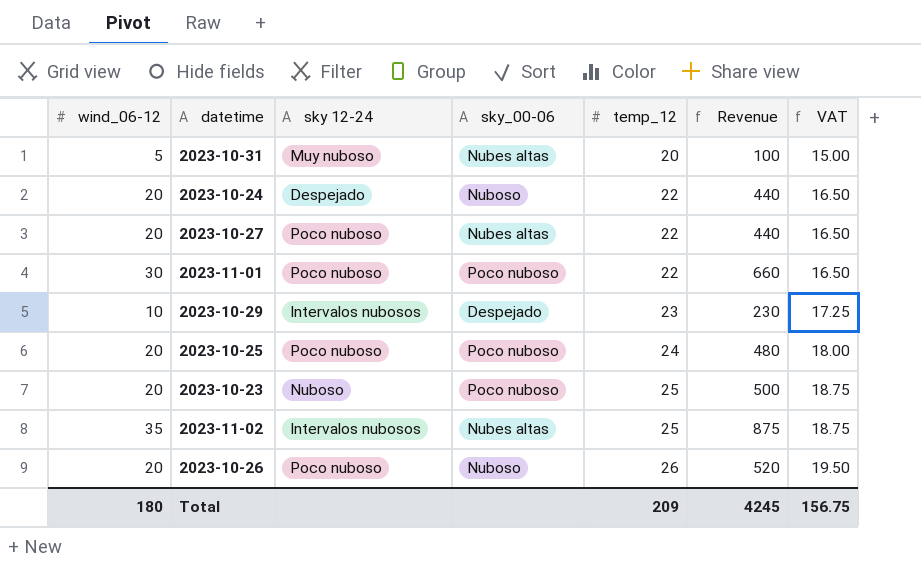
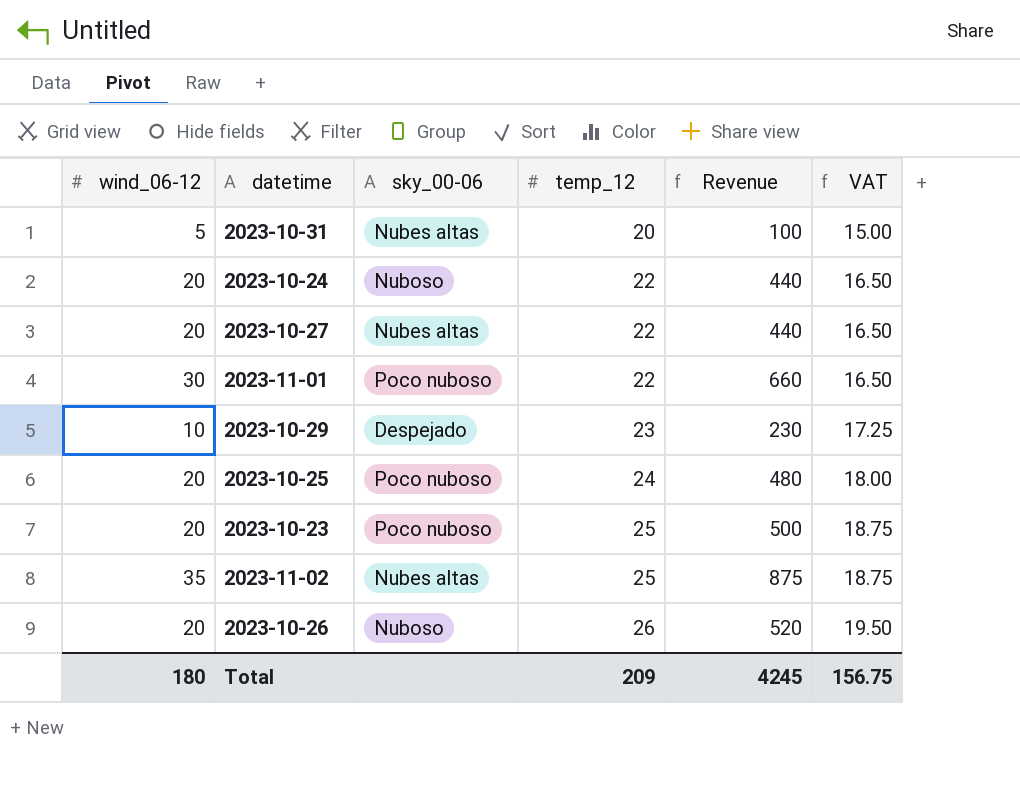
column sky 12-24 | position: 3 -> none

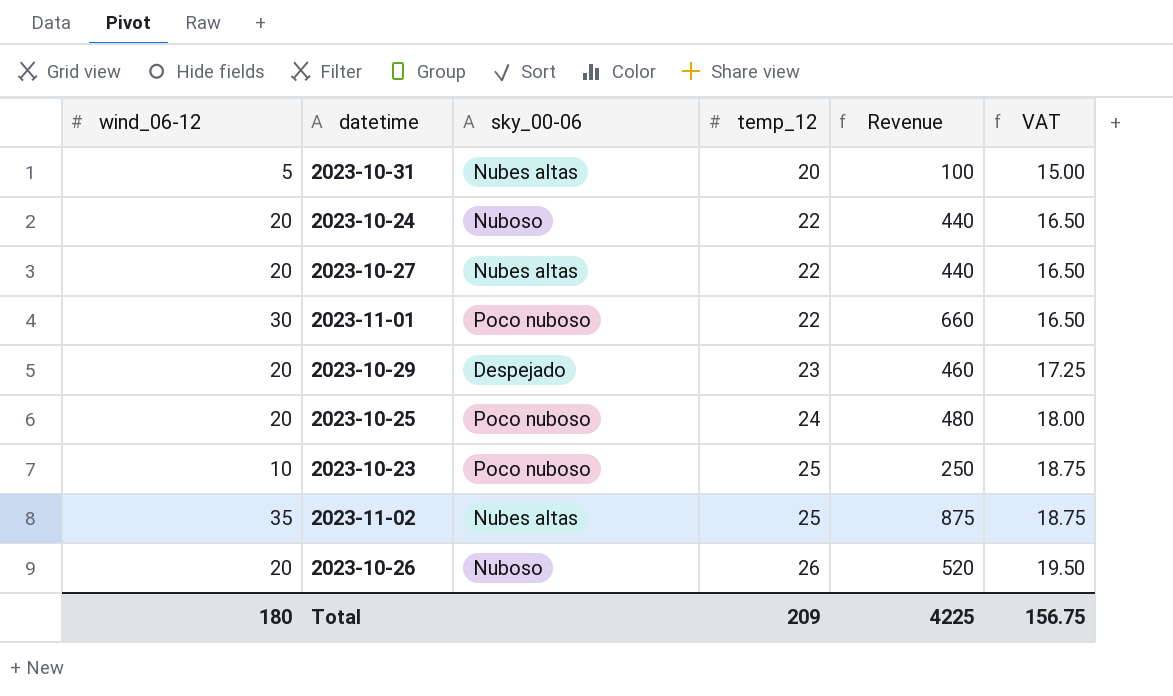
2023-10-29 | wind_06-12: 10 -> 20
2023-10-29 | Revenue: 230 -> 460
2023-10-23 | wind_06-12: 20 -> 10
2023-10-23 | Revenue: 500 -> 250
Total | Revenue: 4245 -> 4225

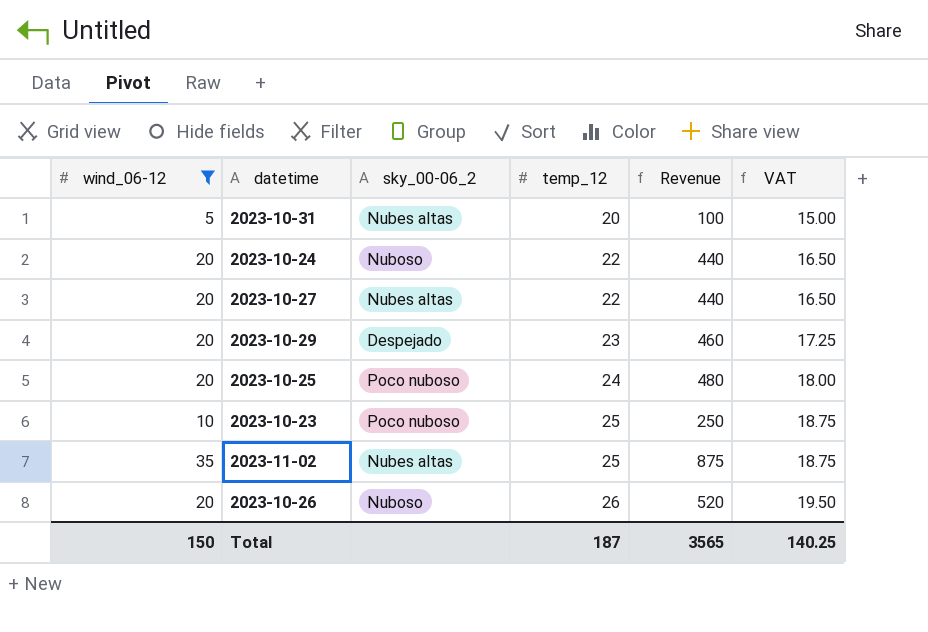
filter: none -> wind_06-12 != 30
column name: sky_00-06 -> sky_00-06_2
Total | wind_06-12: 180 -> 150
Total | temp_12: 209 -> 187
Total | Revenue: 4225 -> 3565
Total | VAT: 156.75 -> 140.25

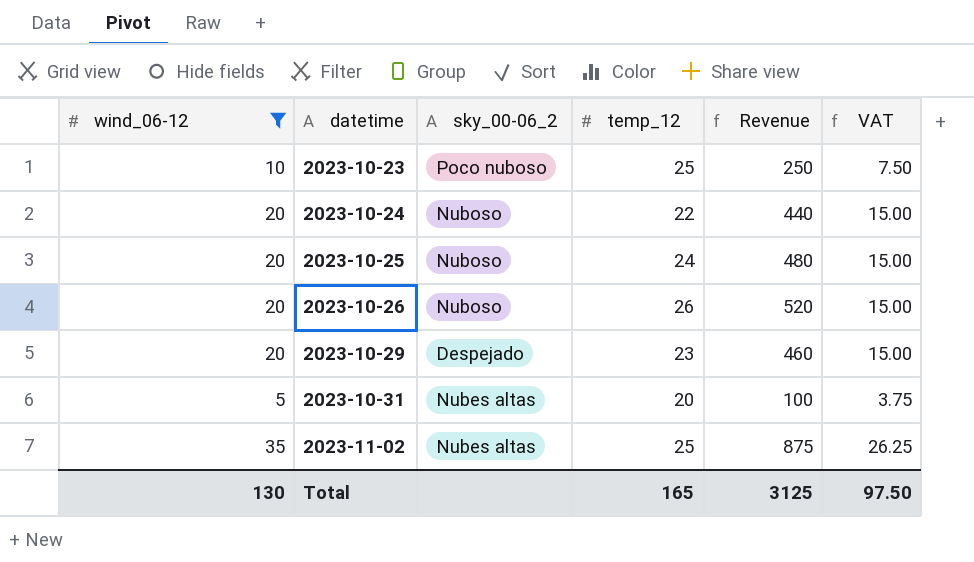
row order: temp_12 ascending -> datetime ascending
column VAT | formula: [temp_12] * 0.75 -> [wind_06-12] * 0.75
row 2023-10-27: 20 | Nubes altas | 22 | 440 | 16.50 -> none
2023-10-25 | sky_00-06_2: Poco nuboso -> Nuboso
Total | wind_06-12: 150 -> 130
Total | temp_12: 187 -> 165
Total | Revenue: 3565 -> 3125
Total | VAT: 140.25 -> 97.50

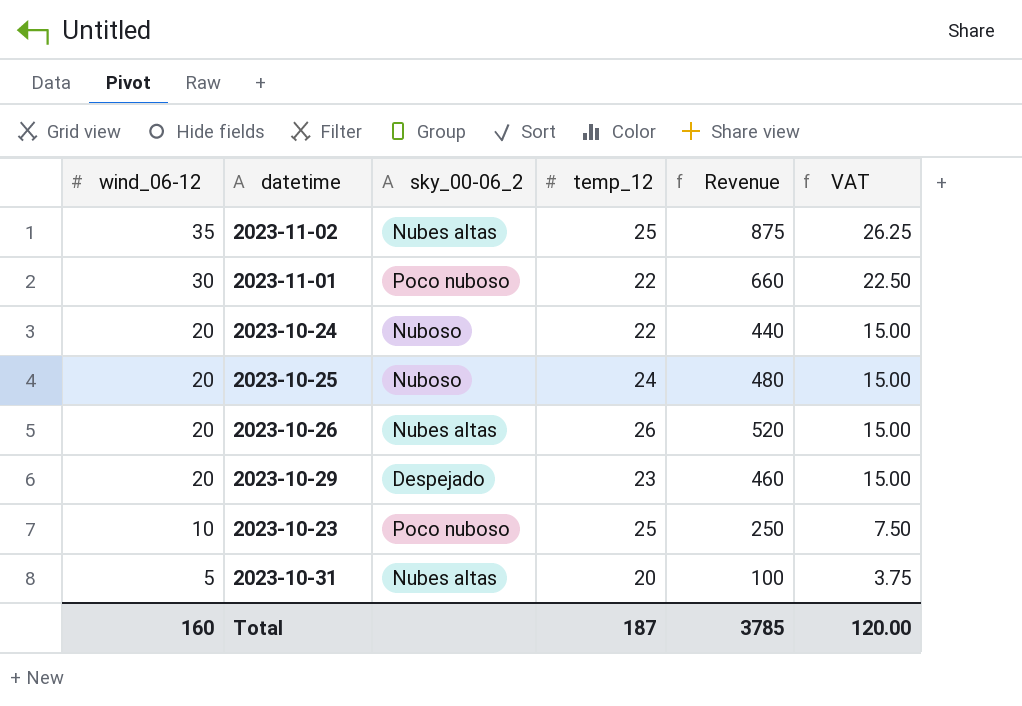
filter: wind_06-12 != 30 -> none
row order: datetime ascending -> wind_06-12 descending
2023-10-26 | sky_00-06_2: Nuboso -> Nubes altas
Total | wind_06-12: 130 -> 160
Total | temp_12: 165 -> 187
Total | Revenue: 3125 -> 3785
Total | VAT: 97.50 -> 120.00

